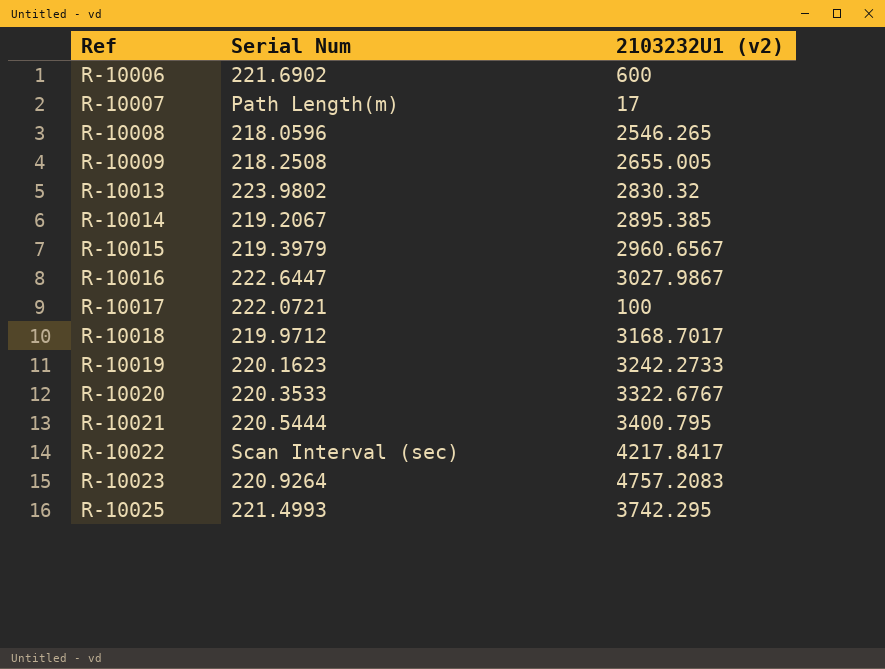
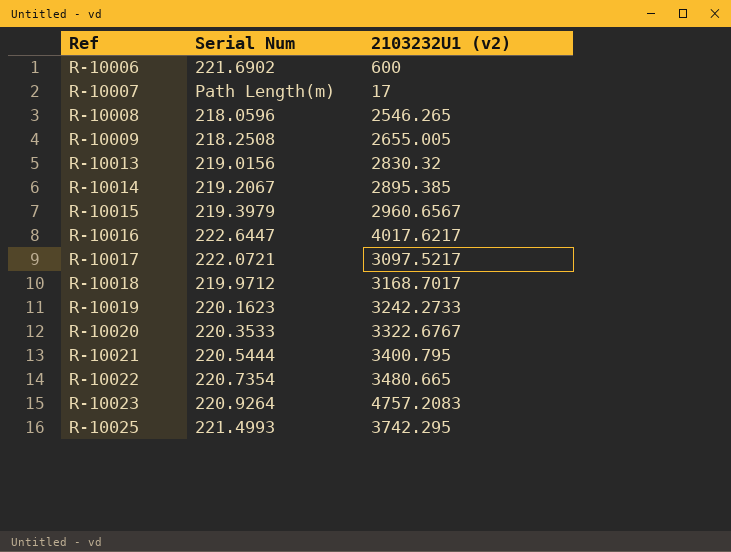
R-10013 | Serial Num: 223.9802 -> 219.0156
R-10016 | 2103232U1 (v2): 3027.9867 -> 4017.6217
R-10017 | 2103232U1 (v2): 100 -> 3097.5217
R-10022 | Serial Num: Scan Interval (sec) -> 220.7354
R-10022 | 2103232U1 (v2): 4217.8417 -> 3480.665

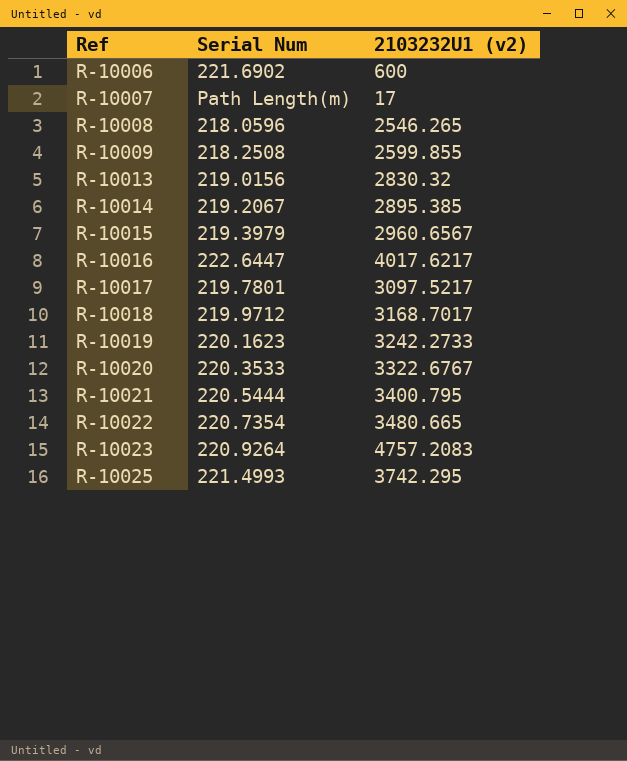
R-10009 | 2103232U1 (v2): 2655.005 -> 2599.855
R-10017 | Serial Num: 222.0721 -> 219.7801

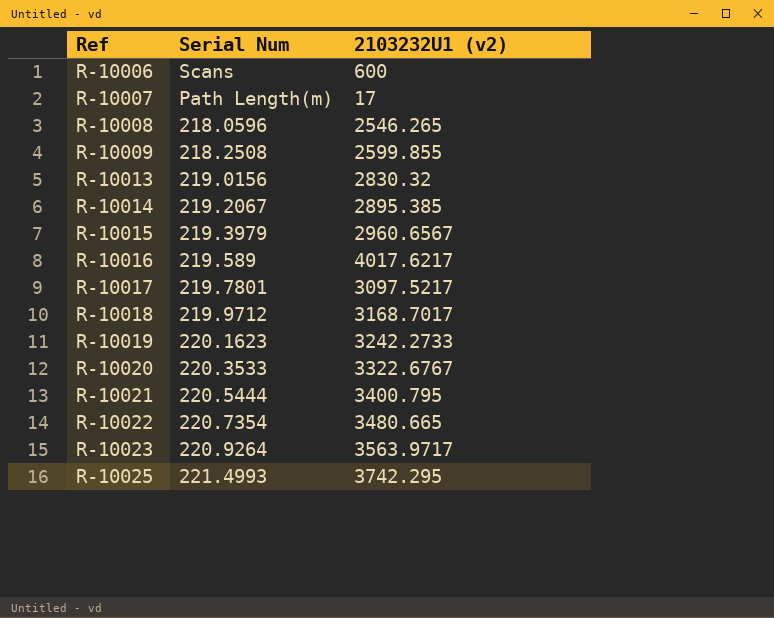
R-10006 | Serial Num: 221.6902 -> Scans
R-10016 | Serial Num: 222.6447 -> 219.589
R-10023 | 2103232U1 (v2): 4757.2083 -> 3563.9717

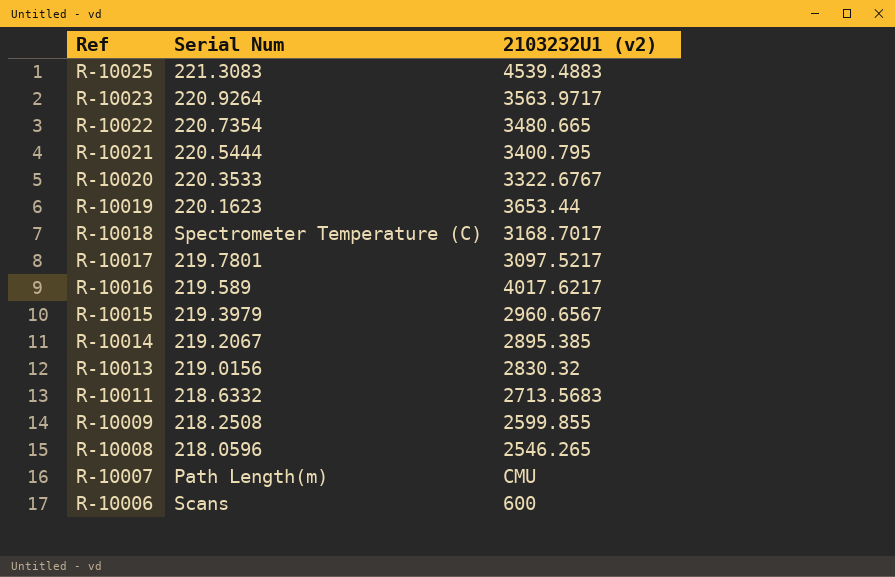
row order: Ref ascending -> Ref descending
R-10025 | Serial Num: 221.4993 -> 221.3083
R-10025 | 2103232U1 (v2): 3742.295 -> 4539.4883
R-10019 | 2103232U1 (v2): 3242.2733 -> 3653.44
R-10018 | Serial Num: 219.9712 -> Spectrometer Temperature (C)
row R-10011: none -> 218.6332 | 2713.5683
R-10007 | 2103232U1 (v2): 17 -> CMU

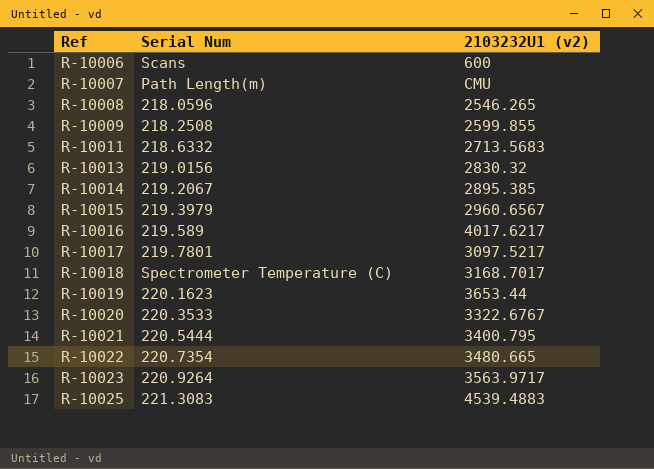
row order: Ref descending -> Ref ascending

